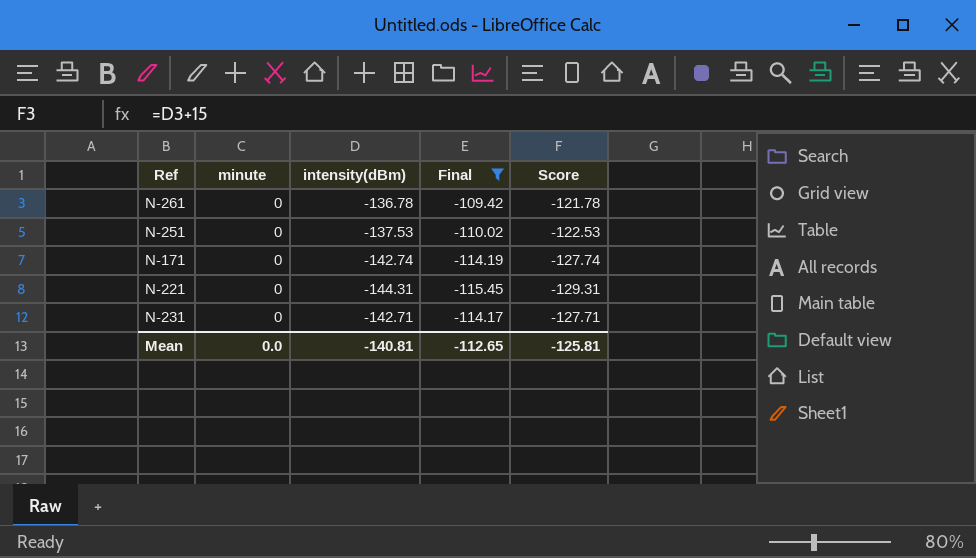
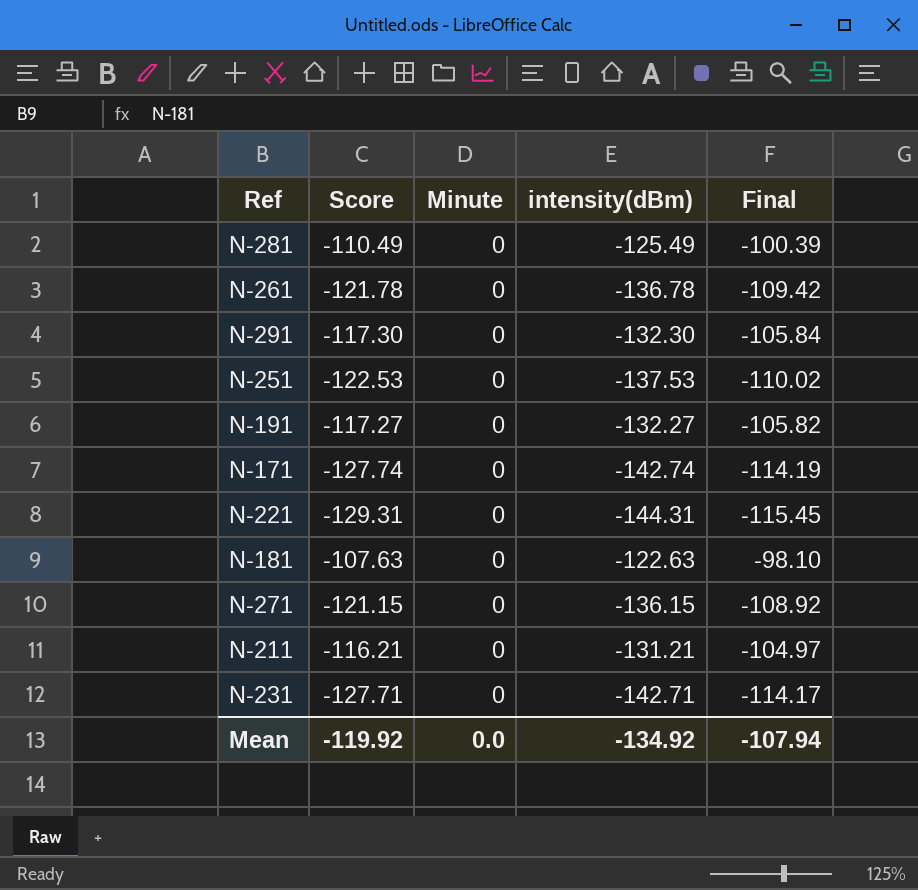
filter: Final <= -109.42 -> none
column Score | position: 5 -> 2
column name: minute -> Minute
Mean | Score: -125.81 -> -119.92
Mean | intensity(dBm): -140.81 -> -134.92
Mean | Final: -112.65 -> -107.94

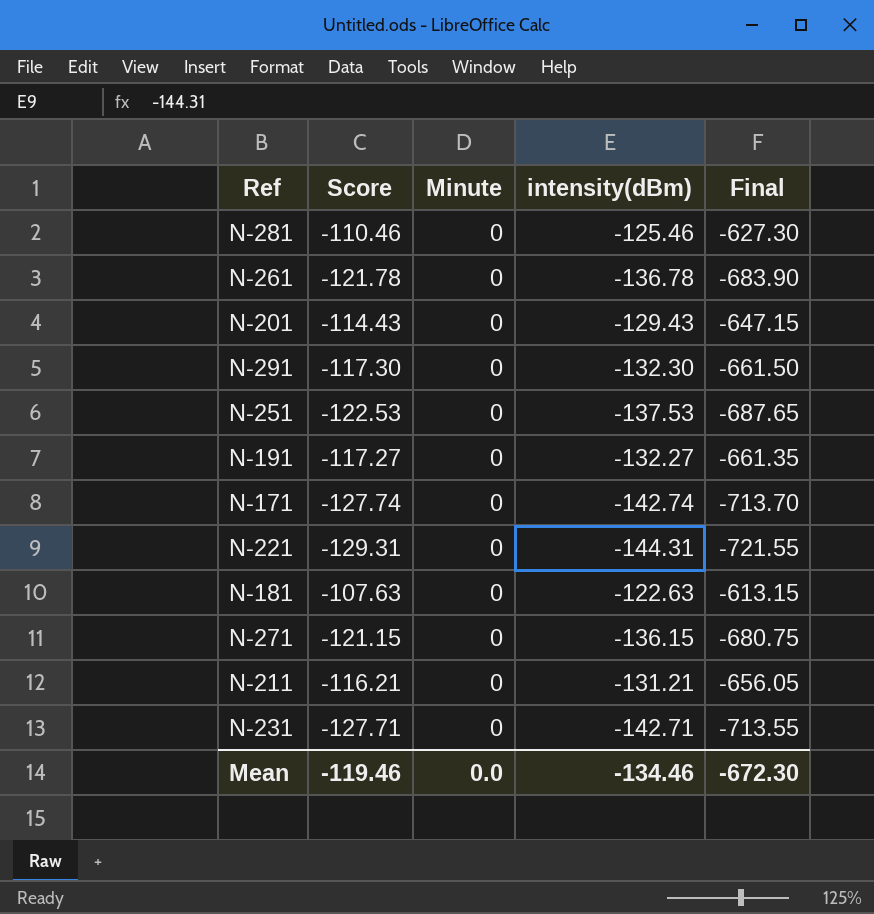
column Final | formula: [intensity(dBm)] * 0.8 -> [intensity(dBm)] * 5
N-281 | Score: -110.49 -> -110.46
N-281 | intensity(dBm): -125.49 -> -125.46
row N-201: none -> -114.43 | 0 | -129.43 | -647.15
Mean | Score: -119.92 -> -119.46
Mean | intensity(dBm): -134.92 -> -134.46
Mean | Final: -107.94 -> -672.30

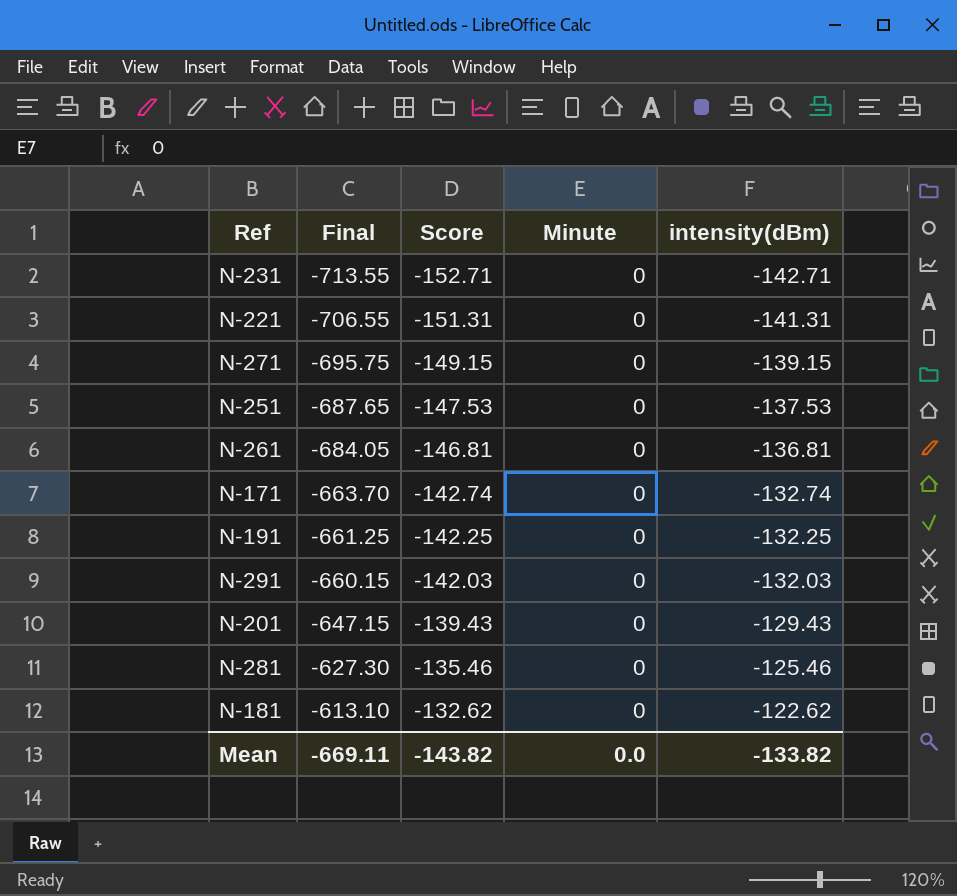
row order: none -> Final ascending
column Final | position: 5 -> 2
column Score | formula: [intensity(dBm)] + 15 -> [intensity(dBm)] - 10
row N-211: -116.21 | 0 | -131.21 | -656.05 -> none
N-221 | Final: -721.55 -> -706.55
N-221 | intensity(dBm): -144.31 -> -141.31
N-271 | Final: -680.75 -> -695.75
N-271 | intensity(dBm): -136.15 -> -139.15
N-261 | Final: -683.90 -> -684.05
N-261 | intensity(dBm): -136.78 -> -136.81
N-171 | Final: -713.70 -> -663.70
N-171 | intensity(dBm): -142.74 -> -132.74
N-191 | Final: -661.35 -> -661.25
N-191 | intensity(dBm): -132.27 -> -132.25
N-291 | Final: -661.50 -> -660.15
N-291 | intensity(dBm): -132.30 -> -132.03
N-181 | Final: -613.15 -> -613.10
N-181 | intensity(dBm): -122.63 -> -122.62
Mean | Final: -672.30 -> -669.11
Mean | Score: -119.46 -> -143.82
Mean | intensity(dBm): -134.46 -> -133.82

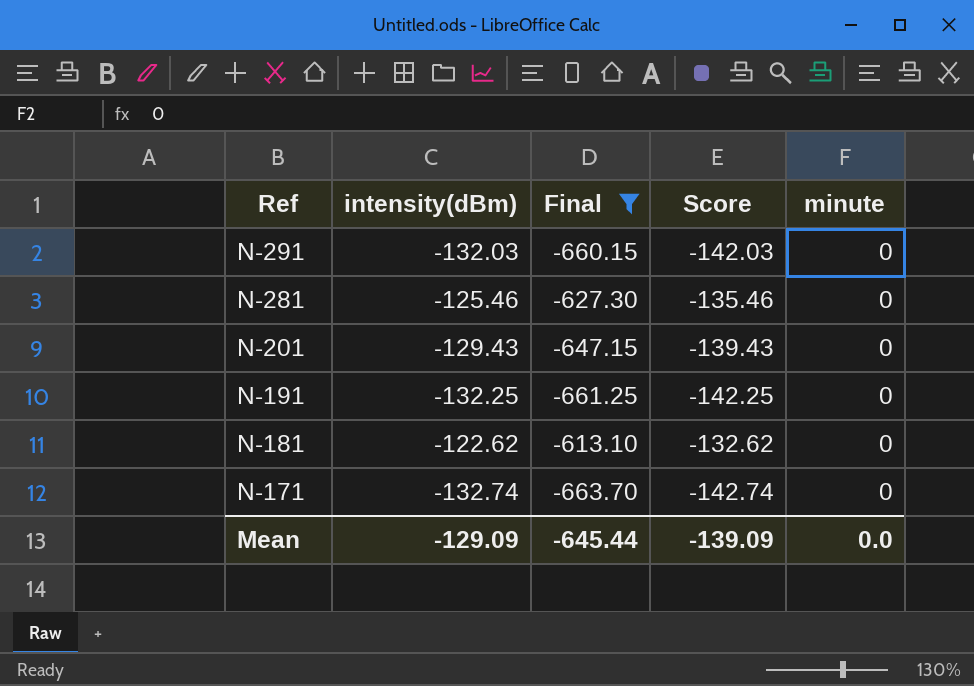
filter: none -> Final >= -663.70
row order: Final ascending -> Ref descending
column intensity(dBm) | position: 5 -> 2
column name: Minute -> minute
Mean | intensity(dBm): -133.82 -> -129.09
Mean | Final: -669.11 -> -645.44
Mean | Score: -143.82 -> -139.09

